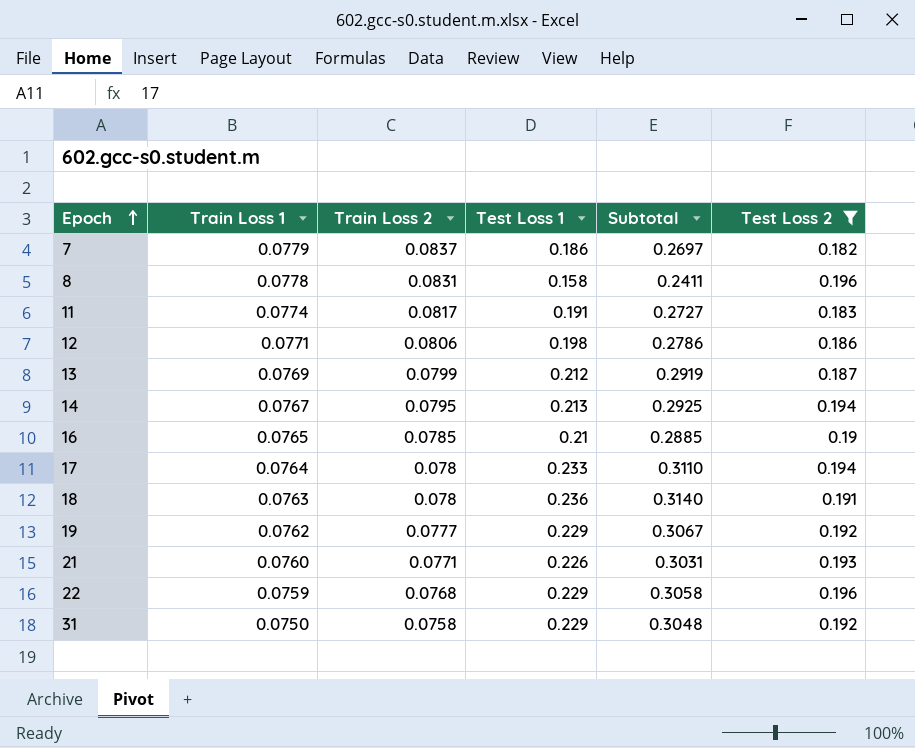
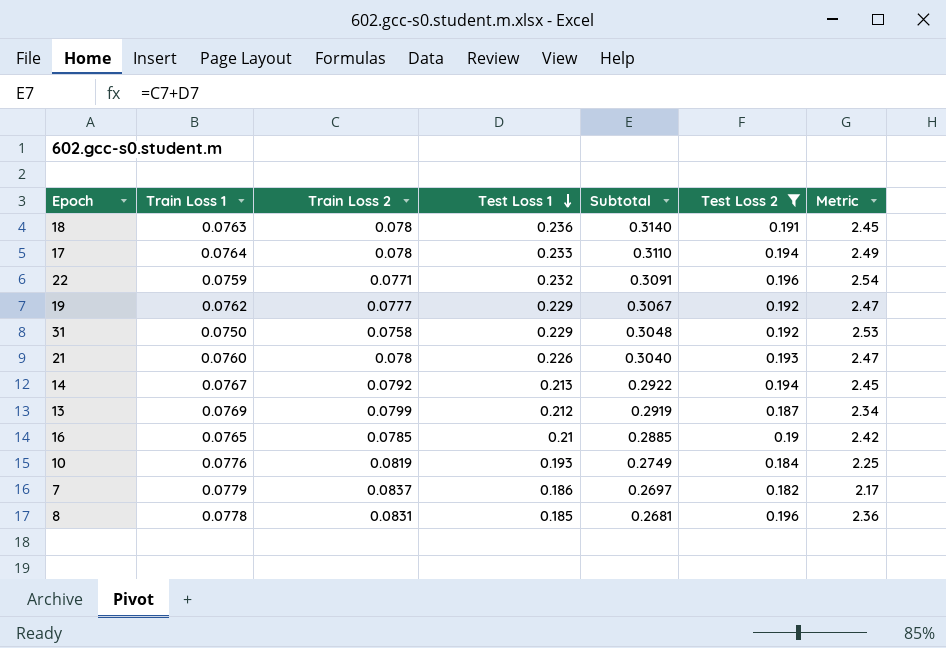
row order: Epoch ascending -> Test Loss 1 descending
column Metric | formula: none -> [Test Loss 2] / [Train Loss 2]
row 11: 0.0774 | 0.0817 | 0.191 | 0.2727 | 0.183 -> none
row 12: 0.0771 | 0.0806 | 0.198 | 0.2786 | 0.186 -> none
22 | Train Loss 2: 0.0768 -> 0.0771
22 | Test Loss 1: 0.229 -> 0.232
22 | Subtotal: 0.3058 -> 0.3091
21 | Train Loss 2: 0.0771 -> 0.078
21 | Subtotal: 0.3031 -> 0.3040
14 | Train Loss 2: 0.0795 -> 0.0792
14 | Subtotal: 0.2925 -> 0.2922
row 10: none -> 0.0776 | 0.0819 | 0.193 | 0.2749 | 0.184 | 2.25
8 | Test Loss 1: 0.158 -> 0.185
8 | Subtotal: 0.2411 -> 0.2681

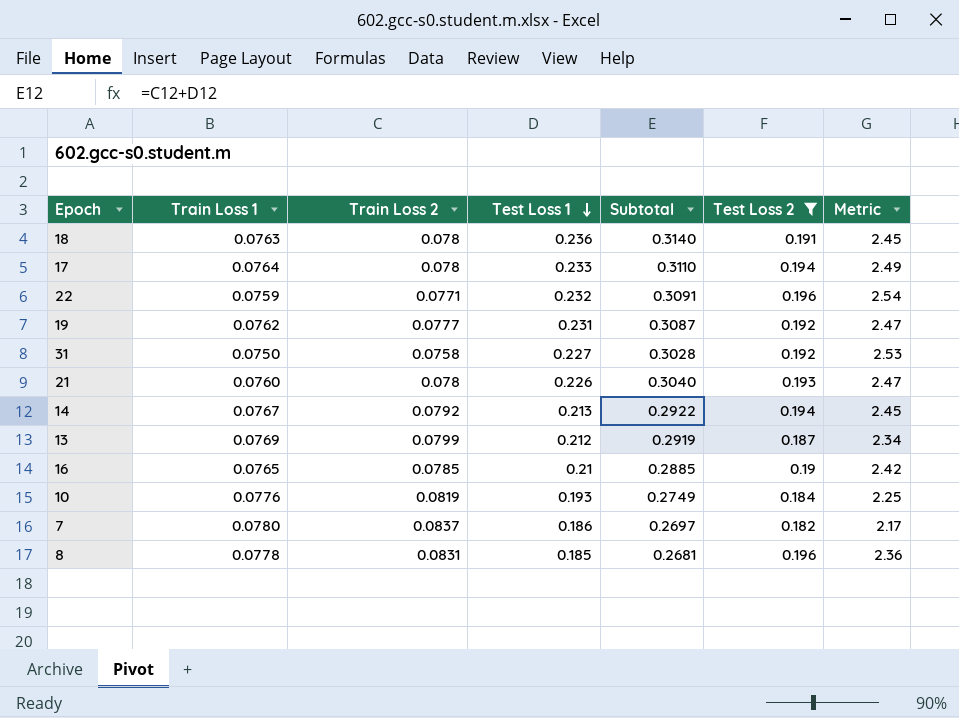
19 | Test Loss 1: 0.229 -> 0.231
19 | Subtotal: 0.3067 -> 0.3087
31 | Test Loss 1: 0.229 -> 0.227
31 | Subtotal: 0.3048 -> 0.3028
7 | Train Loss 1: 0.0779 -> 0.0780

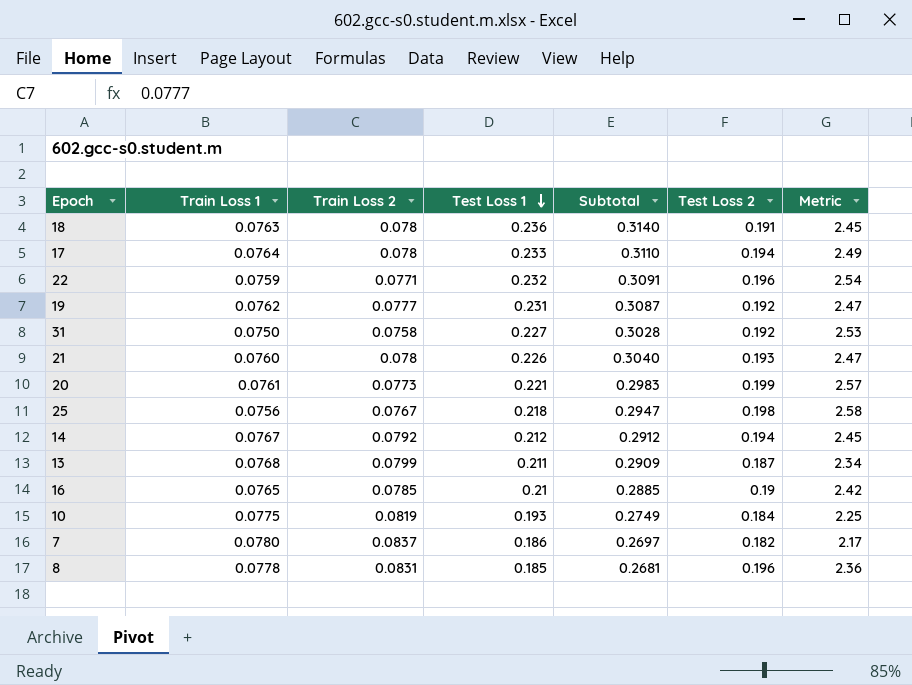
filter: Test Loss 2 <= 0.196 -> none
14 | Test Loss 1: 0.213 -> 0.212
14 | Subtotal: 0.2922 -> 0.2912
13 | Train Loss 1: 0.0769 -> 0.0768
13 | Test Loss 1: 0.212 -> 0.211
13 | Subtotal: 0.2919 -> 0.2909
10 | Train Loss 1: 0.0776 -> 0.0775

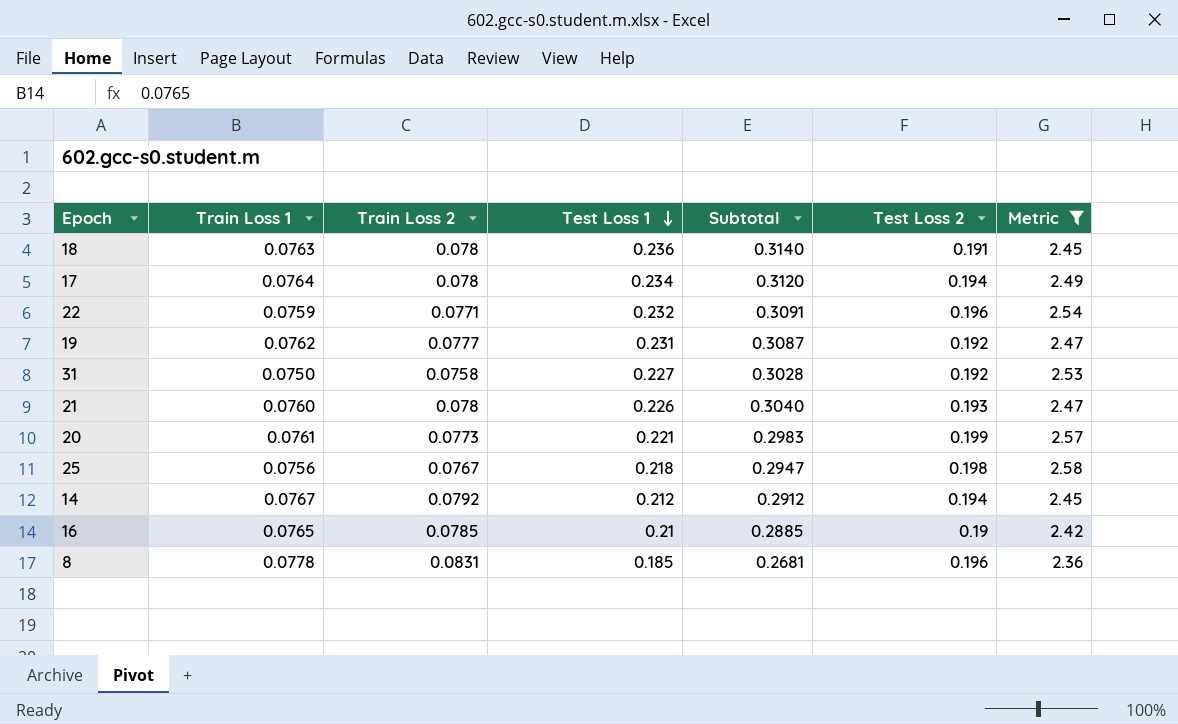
filter: none -> Metric >= 2.36
17 | Test Loss 1: 0.233 -> 0.234
17 | Subtotal: 0.3110 -> 0.3120

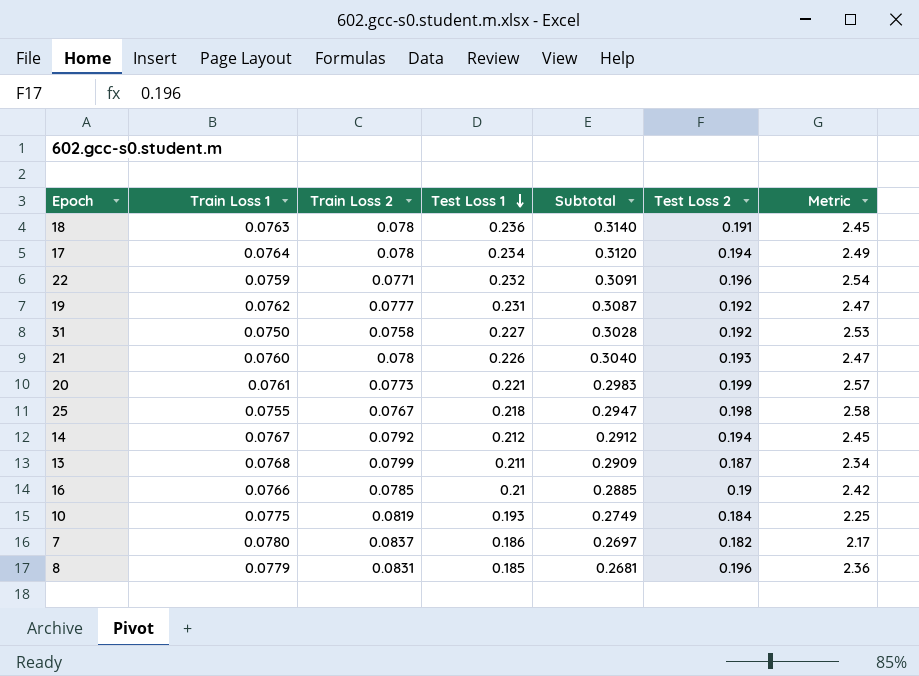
filter: Metric >= 2.36 -> none
25 | Train Loss 1: 0.0756 -> 0.0755
16 | Train Loss 1: 0.0765 -> 0.0766
8 | Train Loss 1: 0.0778 -> 0.0779

